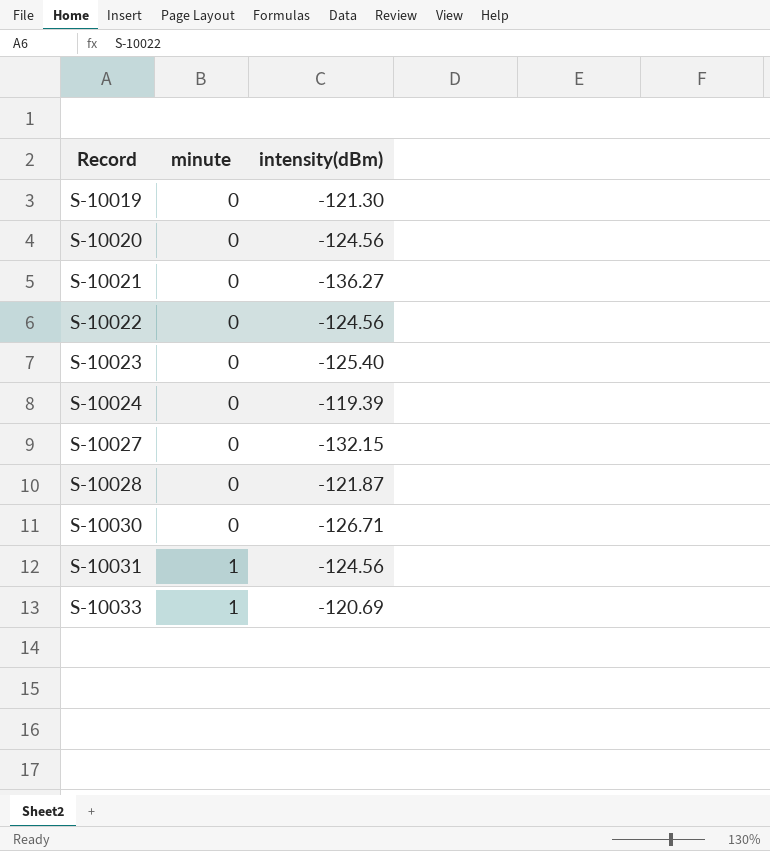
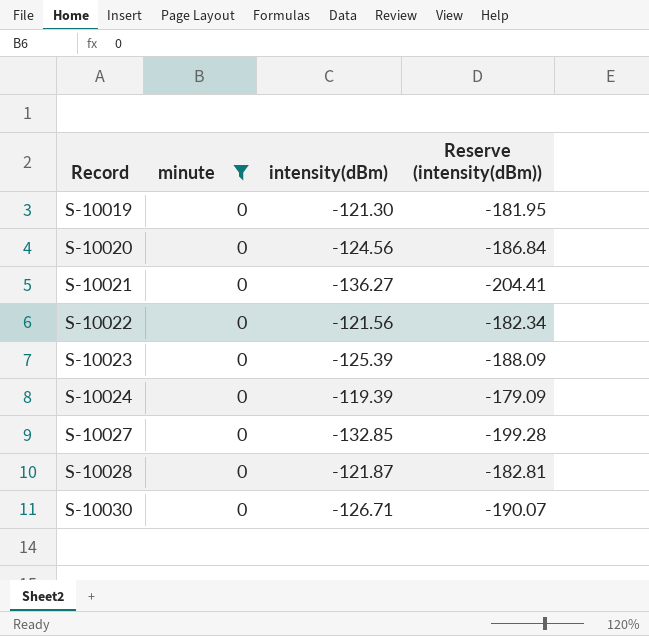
filter: none -> minute = 0
column Reserve (intensity(dBm)) | formula: none -> [intensity(dBm)] * 1.5
S-10022 | intensity(dBm): -124.56 -> -121.56
S-10023 | intensity(dBm): -125.40 -> -125.39
S-10027 | intensity(dBm): -132.15 -> -132.85

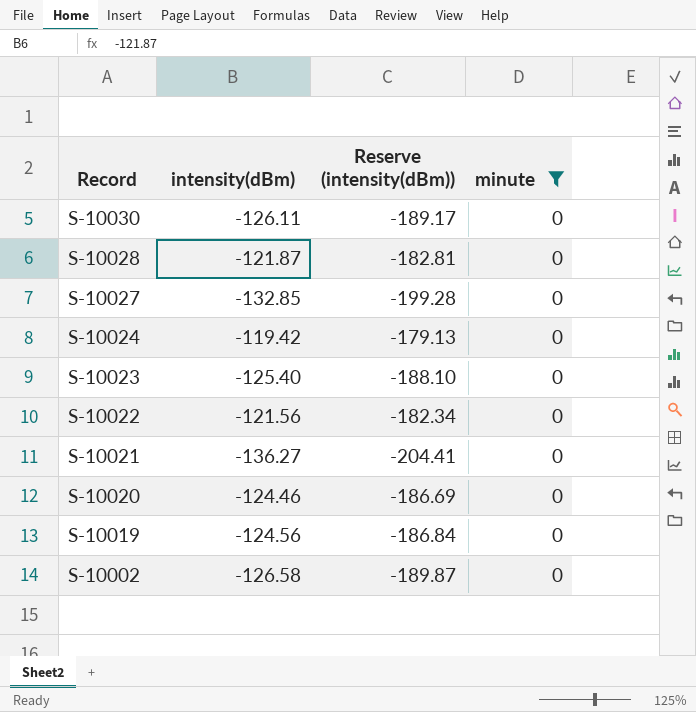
row order: Record ascending -> Record descending
column minute | position: 2 -> 4
S-10030 | intensity(dBm): -126.71 -> -126.11
S-10030 | Reserve (intensity(dBm)): -190.07 -> -189.17
S-10024 | intensity(dBm): -119.39 -> -119.42
S-10024 | Reserve (intensity(dBm)): -179.09 -> -179.13
S-10023 | intensity(dBm): -125.39 -> -125.40
S-10023 | Reserve (intensity(dBm)): -188.09 -> -188.10
S-10020 | intensity(dBm): -124.56 -> -124.46
S-10020 | Reserve (intensity(dBm)): -186.84 -> -186.69
S-10019 | intensity(dBm): -121.30 -> -124.56
S-10019 | Reserve (intensity(dBm)): -181.95 -> -186.84
row S-10002: none -> -126.58 | -189.87 | 0

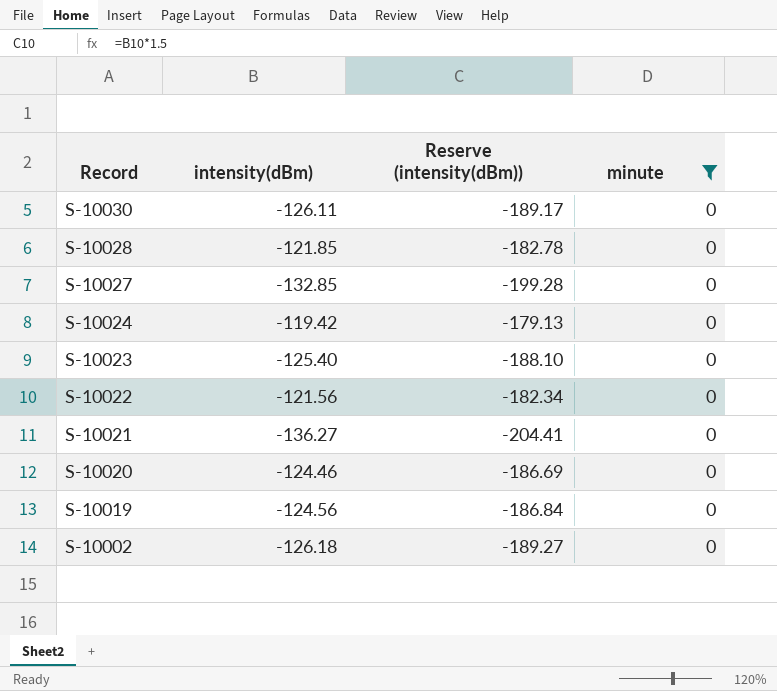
S-10028 | intensity(dBm): -121.87 -> -121.85
S-10028 | Reserve (intensity(dBm)): -182.81 -> -182.78
S-10002 | intensity(dBm): -126.58 -> -126.18
S-10002 | Reserve (intensity(dBm)): -189.87 -> -189.27

